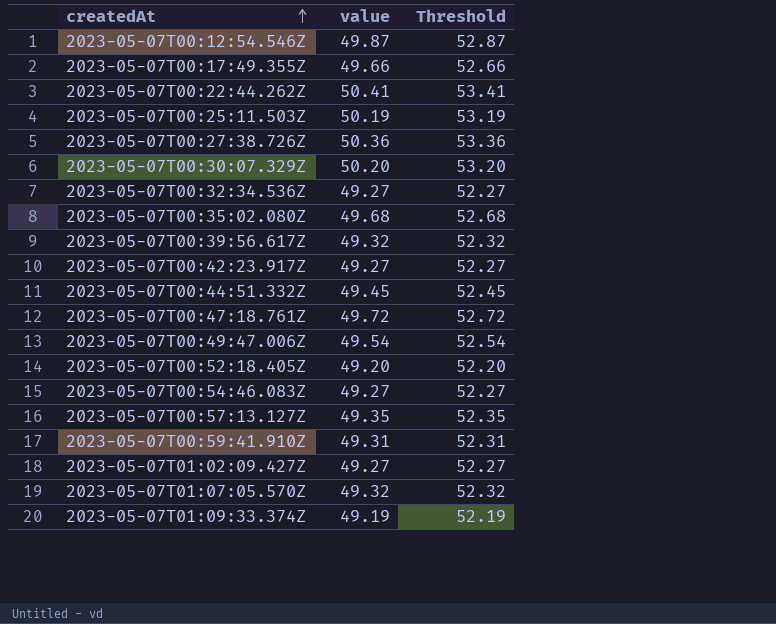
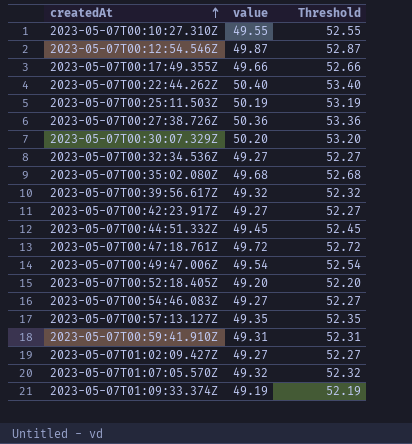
row 2023-05-07T00:10:27.310Z: none -> 49.55 | 52.55
2023-05-07T00:22:44.262Z | value: 50.41 -> 50.40
2023-05-07T00:22:44.262Z | Threshold: 53.41 -> 53.40

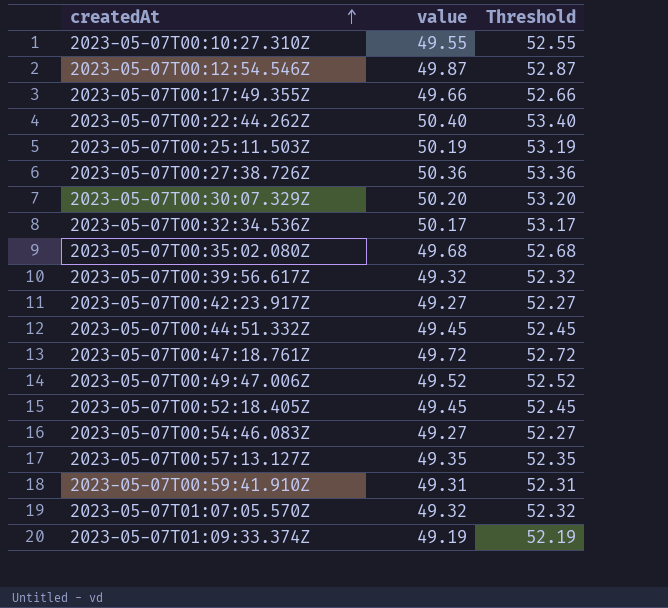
row 2023-05-07T01:02:09.427Z: 49.27 | 52.27 -> none
2023-05-07T00:32:34.536Z | value: 49.27 -> 50.17
2023-05-07T00:32:34.536Z | Threshold: 52.27 -> 53.17
2023-05-07T00:49:47.006Z | value: 49.54 -> 49.52
2023-05-07T00:49:47.006Z | Threshold: 52.54 -> 52.52
2023-05-07T00:52:18.405Z | value: 49.20 -> 49.45
2023-05-07T00:52:18.405Z | Threshold: 52.20 -> 52.45

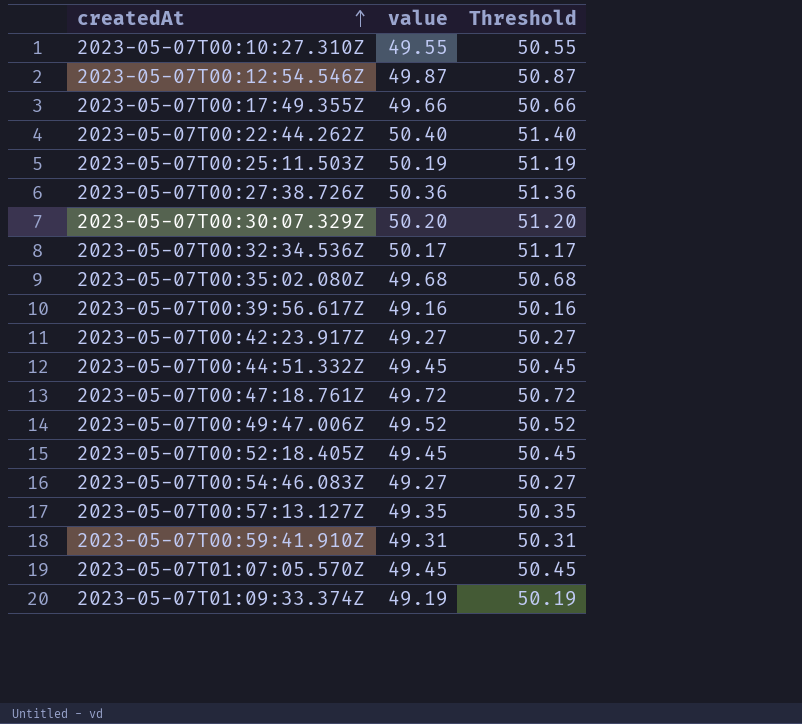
column Threshold | formula: [value] + 3 -> [value] + 1
2023-05-07T00:39:56.617Z | value: 49.32 -> 49.16
2023-05-07T01:07:05.570Z | value: 49.32 -> 49.45

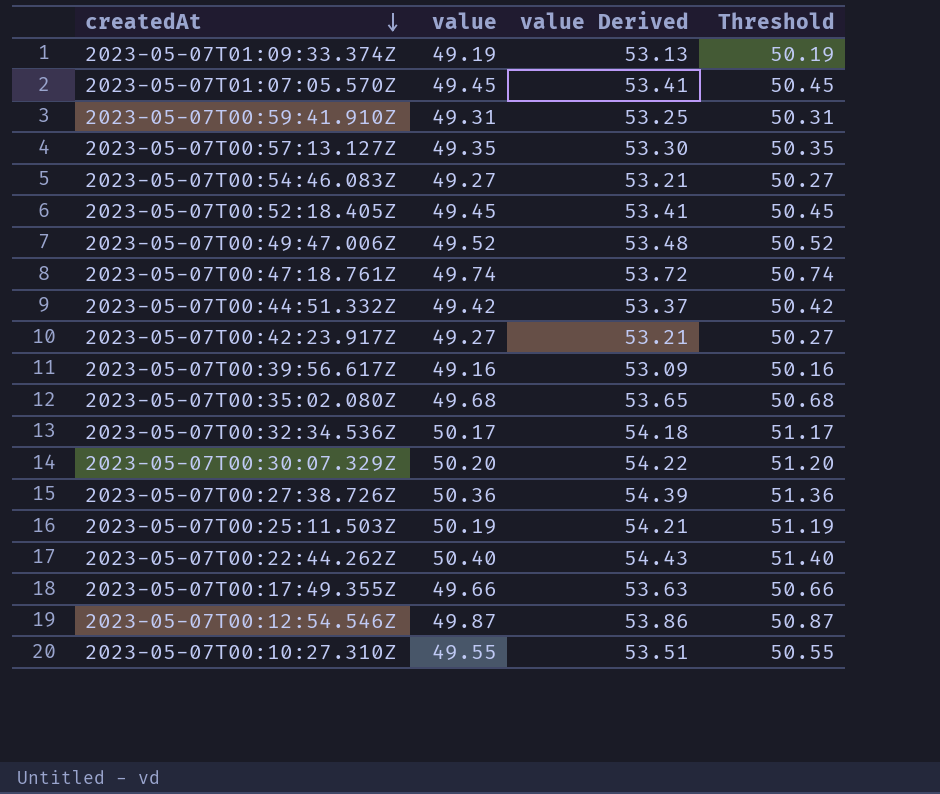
row order: createdAt ascending -> createdAt descending
column value Derived | formula: none -> [value] * 1.08
2023-05-07T00:47:18.761Z | value: 49.72 -> 49.74
2023-05-07T00:47:18.761Z | Threshold: 50.72 -> 50.74
2023-05-07T00:44:51.332Z | value: 49.45 -> 49.42
2023-05-07T00:44:51.332Z | Threshold: 50.45 -> 50.42

